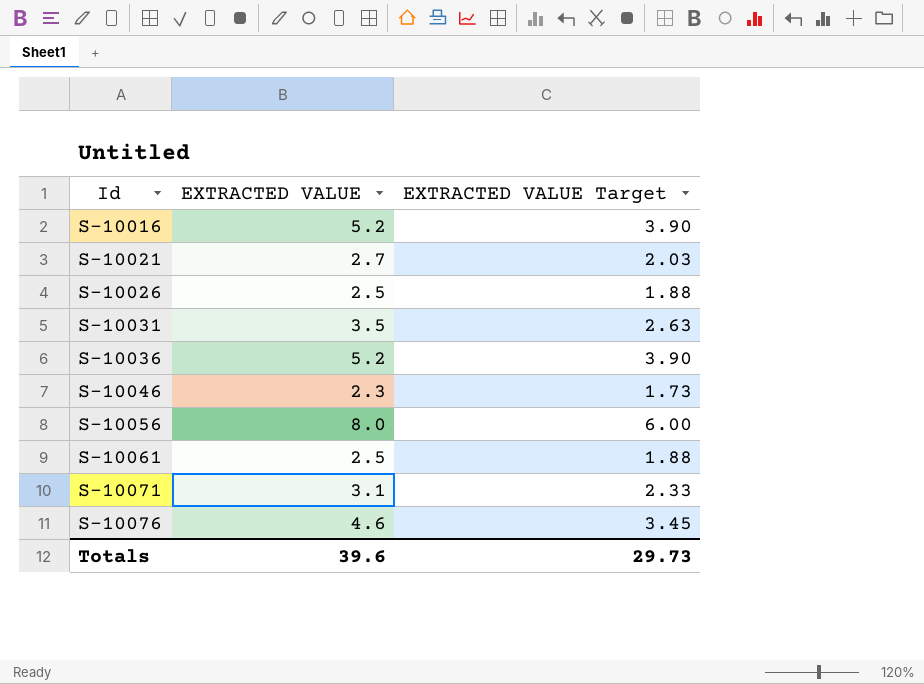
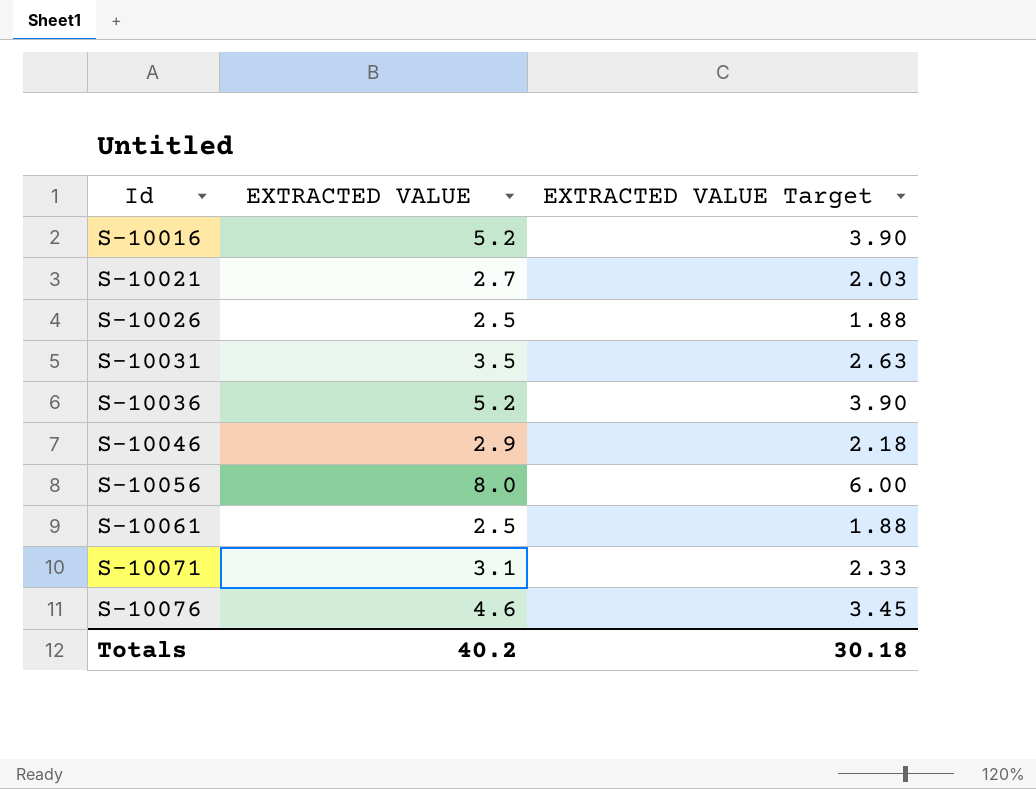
S-10046 | EXTRACTED VALUE: 2.3 -> 2.9
S-10046 | EXTRACTED VALUE Target: 1.73 -> 2.18
Totals | EXTRACTED VALUE: 39.6 -> 40.2
Totals | EXTRACTED VALUE Target: 29.73 -> 30.18

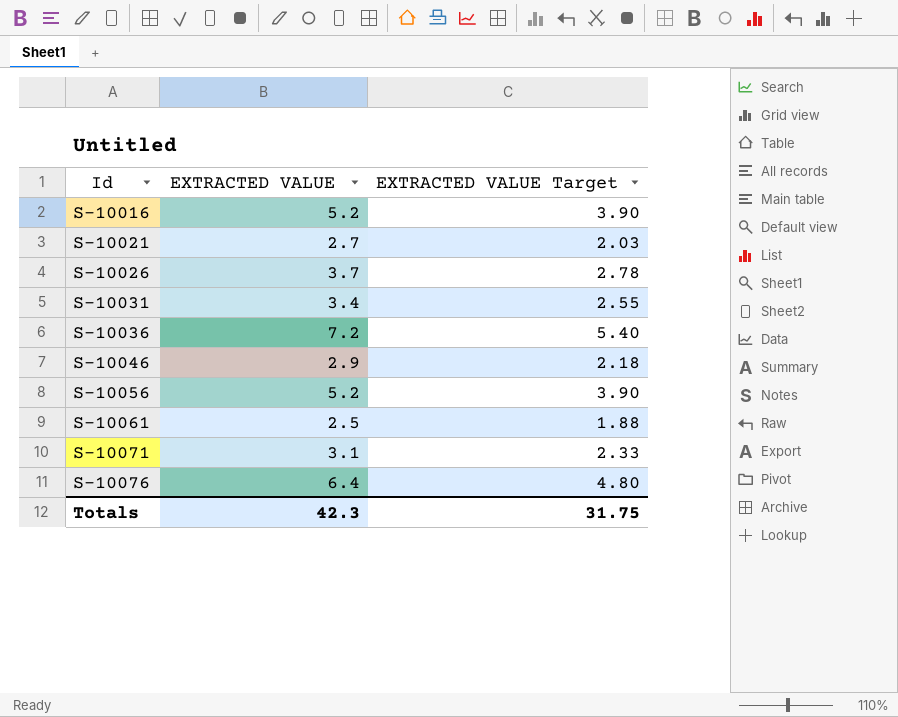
S-10026 | EXTRACTED VALUE: 2.5 -> 3.7
S-10026 | EXTRACTED VALUE Target: 1.88 -> 2.78
S-10031 | EXTRACTED VALUE: 3.5 -> 3.4
S-10031 | EXTRACTED VALUE Target: 2.63 -> 2.55
S-10036 | EXTRACTED VALUE: 5.2 -> 7.2
S-10036 | EXTRACTED VALUE Target: 3.90 -> 5.40
S-10056 | EXTRACTED VALUE: 8.0 -> 5.2
S-10056 | EXTRACTED VALUE Target: 6.00 -> 3.90
S-10076 | EXTRACTED VALUE: 4.6 -> 6.4
S-10076 | EXTRACTED VALUE Target: 3.45 -> 4.80
Totals | EXTRACTED VALUE: 40.2 -> 42.3
Totals | EXTRACTED VALUE Target: 30.18 -> 31.75

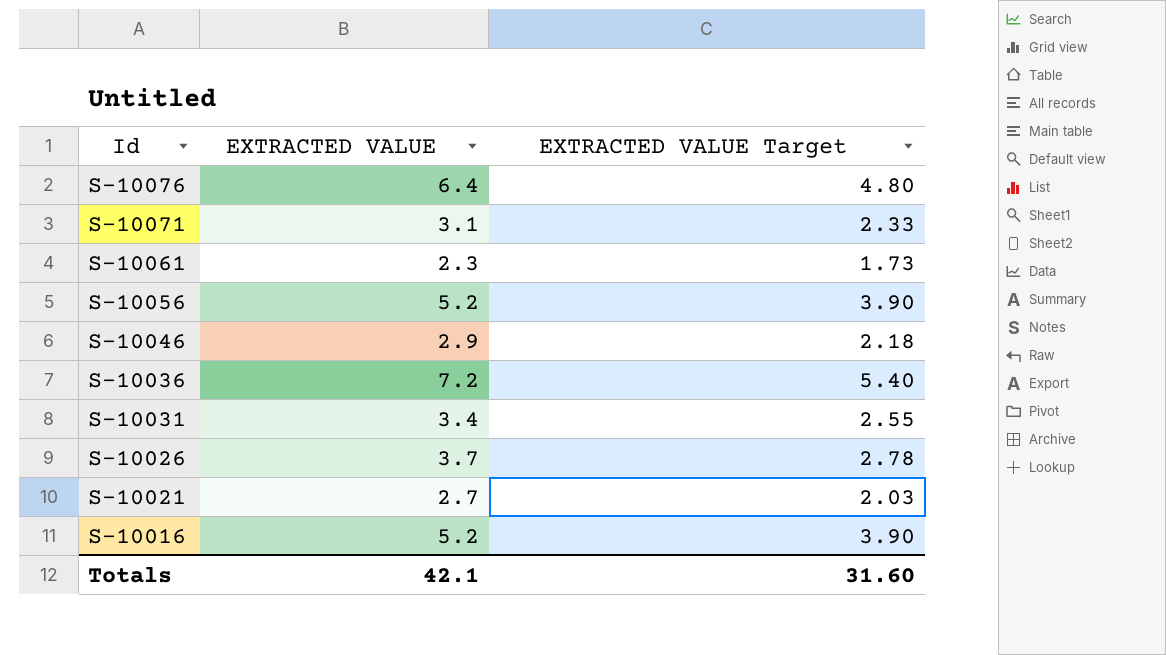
row order: Id ascending -> Id descending
S-10061 | EXTRACTED VALUE: 2.5 -> 2.3
S-10061 | EXTRACTED VALUE Target: 1.88 -> 1.73
Totals | EXTRACTED VALUE: 42.3 -> 42.1
Totals | EXTRACTED VALUE Target: 31.75 -> 31.60

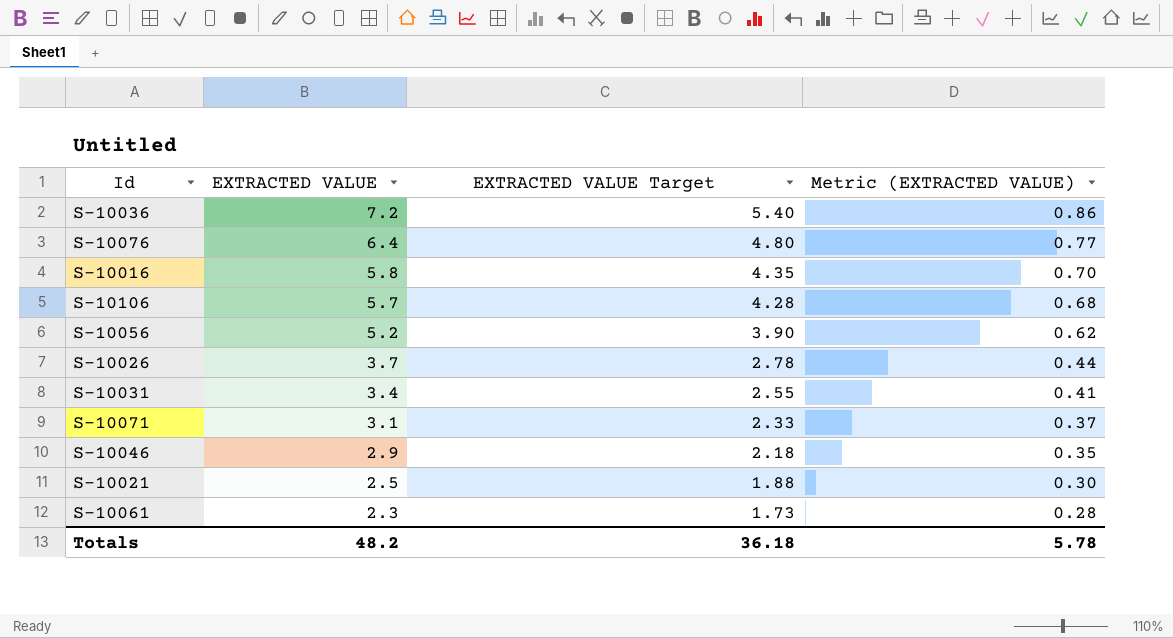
row order: Id descending -> EXTRACTED VALUE descending
column Metric (EXTRACTED VALUE) | formula: none -> [EXTRACTED VALUE] * 0.12
S-10016 | EXTRACTED VALUE: 5.2 -> 5.8
S-10016 | EXTRACTED VALUE Target: 3.90 -> 4.35
row S-10106: none -> 5.7 | 4.28 | 0.68
S-10021 | EXTRACTED VALUE: 2.7 -> 2.5
S-10021 | EXTRACTED VALUE Target: 2.03 -> 1.88
Totals | EXTRACTED VALUE: 42.1 -> 48.2
Totals | EXTRACTED VALUE Target: 31.60 -> 36.18

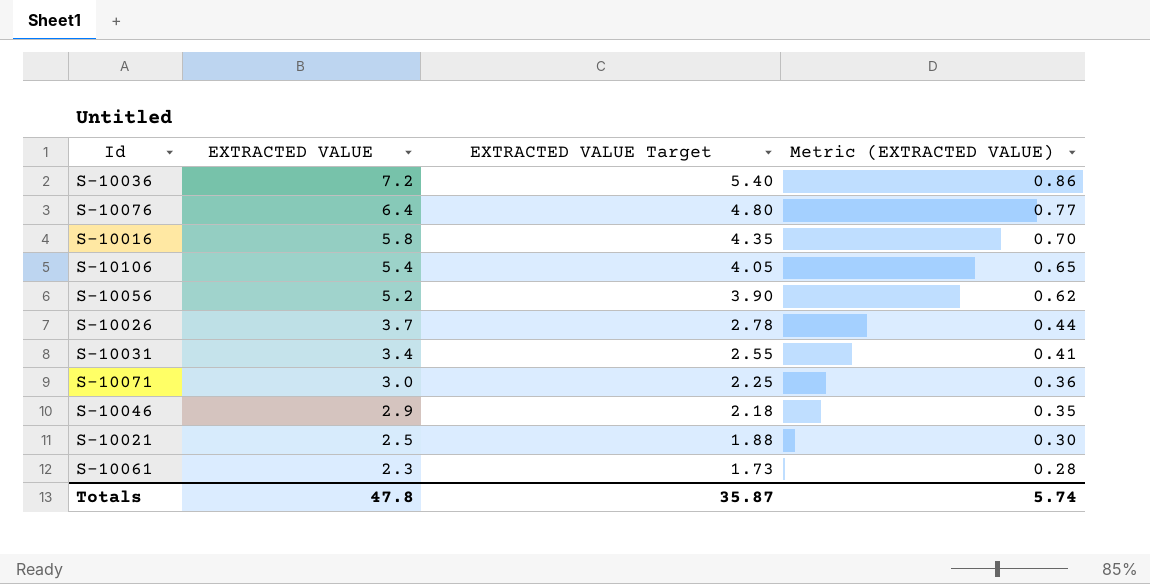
S-10106 | EXTRACTED VALUE: 5.7 -> 5.4
S-10106 | EXTRACTED VALUE Target: 4.28 -> 4.05
S-10106 | Metric (EXTRACTED VALUE): 0.68 -> 0.65
S-10071 | EXTRACTED VALUE: 3.1 -> 3.0
S-10071 | EXTRACTED VALUE Target: 2.33 -> 2.25
S-10071 | Metric (EXTRACTED VALUE): 0.37 -> 0.36
Totals | EXTRACTED VALUE: 48.2 -> 47.8
Totals | EXTRACTED VALUE Target: 36.18 -> 35.87
Totals | Metric (EXTRACTED VALUE): 5.78 -> 5.74

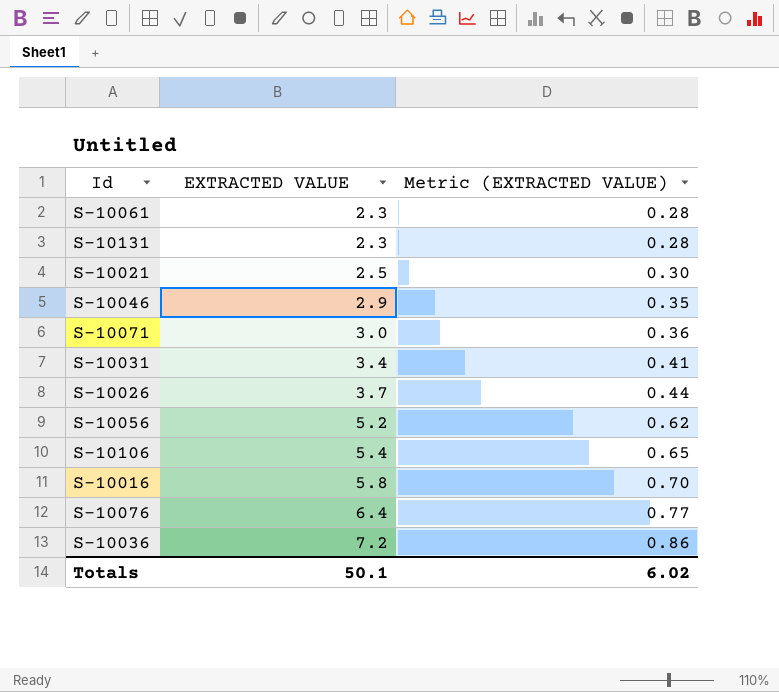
row order: EXTRACTED VALUE descending -> EXTRACTED VALUE ascending
column EXTRACTED VALUE Target | formula: [EXTRACTED VALUE] * 0.75 -> none
row S-10131: none -> 2.3 | 0.28
Totals | EXTRACTED VALUE: 47.8 -> 50.1
Totals | Metric (EXTRACTED VALUE): 5.74 -> 6.02

